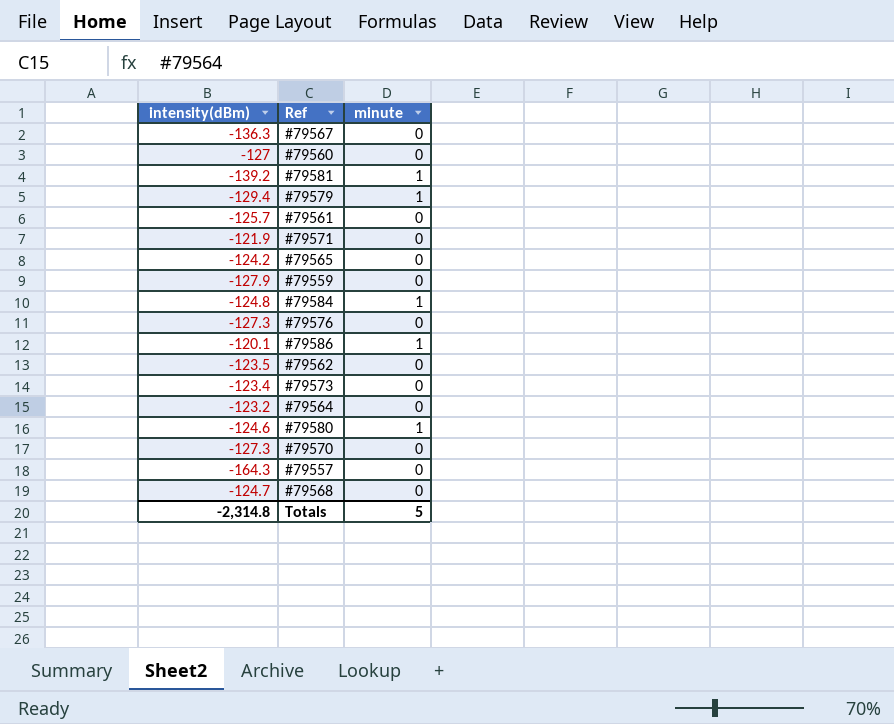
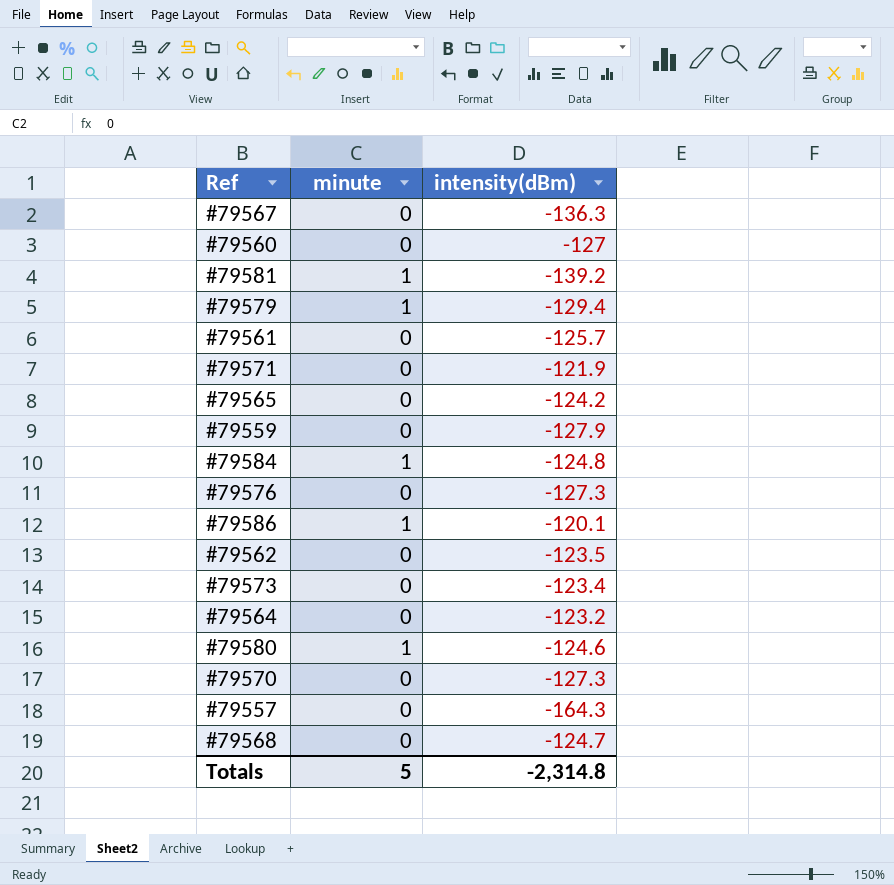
column intensity(dBm) | position: 1 -> 3

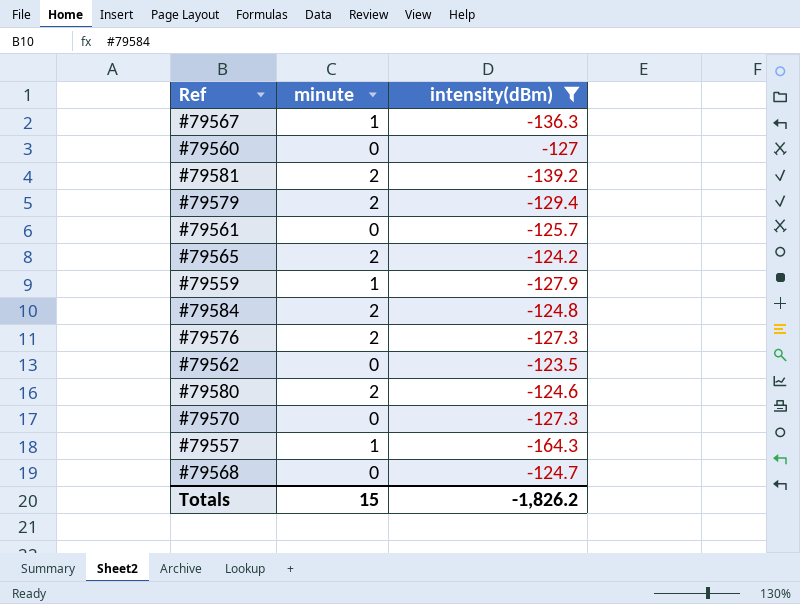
filter: none -> intensity(dBm) <= -123.5
#79567 | minute: 0 -> 1
#79581 | minute: 1 -> 2
#79579 | minute: 1 -> 2
#79565 | minute: 0 -> 2
#79559 | minute: 0 -> 1
#79584 | minute: 1 -> 2
#79576 | minute: 0 -> 2
#79580 | minute: 1 -> 2
#79557 | minute: 0 -> 1
Totals | minute: 5 -> 15
Totals | intensity(dBm): -2,314.8 -> -1,826.2

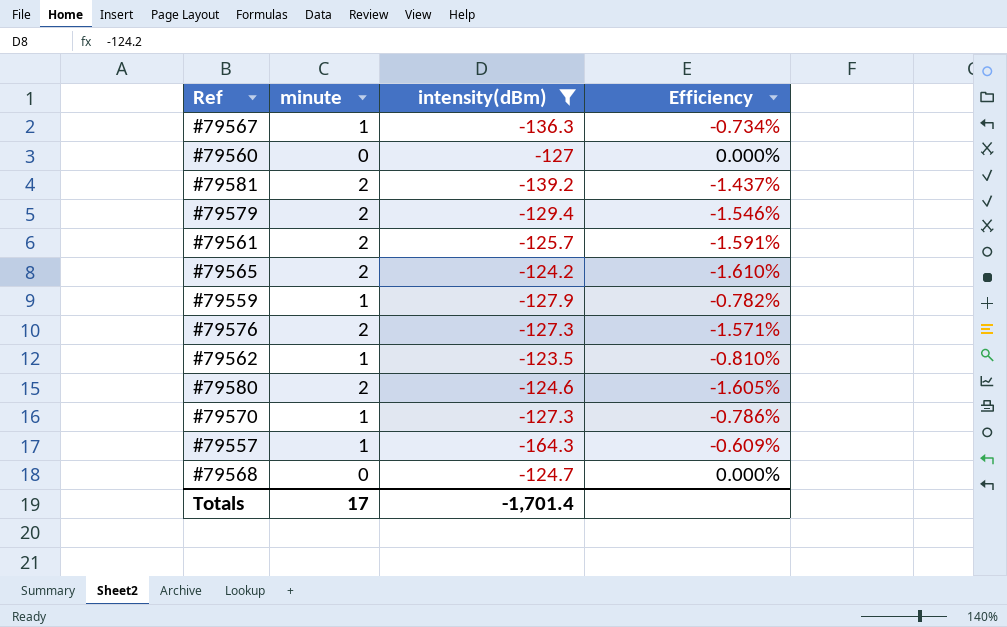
column Efficiency | formula: none -> [minute] / [intensity(dBm)]
row #79584: 2 | -124.8 -> none
#79561 | minute: 0 -> 2
#79562 | minute: 0 -> 1
#79570 | minute: 0 -> 1
Totals | minute: 15 -> 17
Totals | intensity(dBm): -1,826.2 -> -1,701.4

